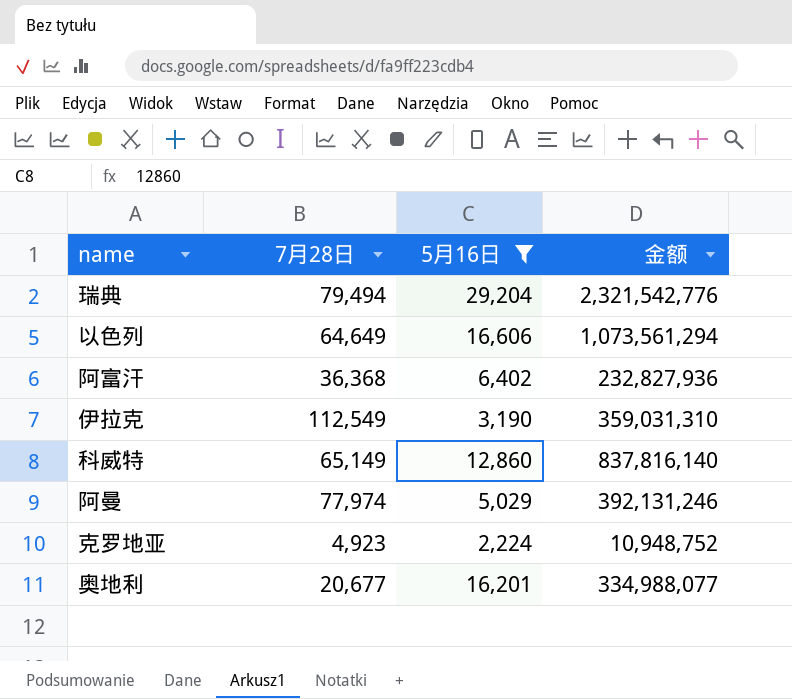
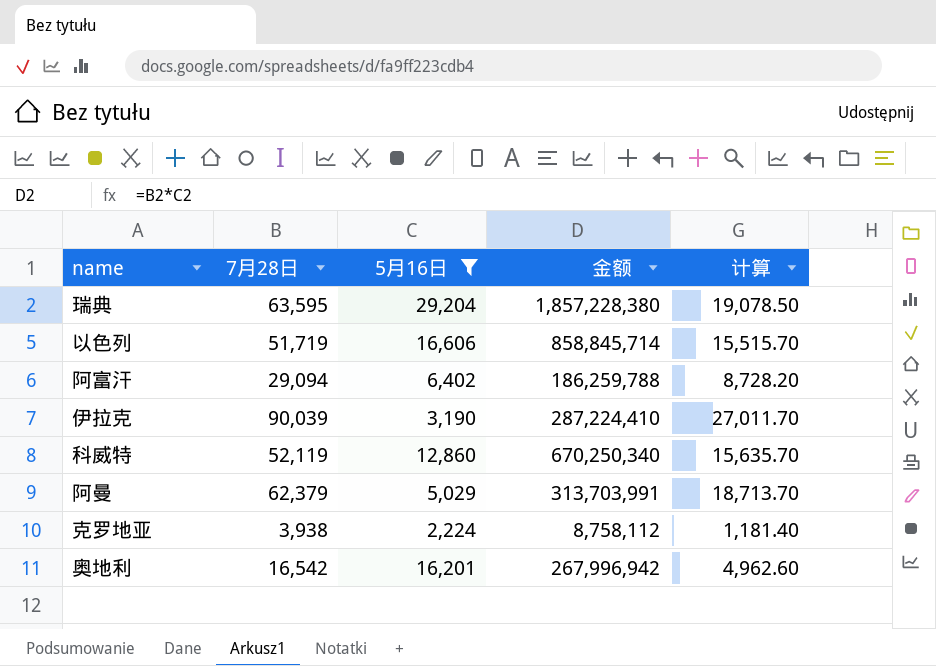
column 计算 | formula: none -> [7月28日] * 0.3
瑞典 | 7月28日: 79,494 -> 63,595
瑞典 | 金额: 2,321,542,776 -> 1,857,228,380
以色列 | 7月28日: 64,649 -> 51,719
以色列 | 金额: 1,073,561,294 -> 858,845,714
阿富汗 | 7月28日: 36,368 -> 29,094
阿富汗 | 金额: 232,827,936 -> 186,259,788
伊拉克 | 7月28日: 112,549 -> 90,039
伊拉克 | 金额: 359,031,310 -> 287,224,410
科威特 | 7月28日: 65,149 -> 52,119
科威特 | 金额: 837,816,140 -> 670,250,340
阿曼 | 7月28日: 77,974 -> 62,379
阿曼 | 金额: 392,131,246 -> 313,703,991
克罗地亚 | 7月28日: 4,923 -> 3,938
克罗地亚 | 金额: 10,948,752 -> 8,758,112
奥地利 | 7月28日: 20,677 -> 16,542
奥地利 | 金额: 334,988,077 -> 267,996,942

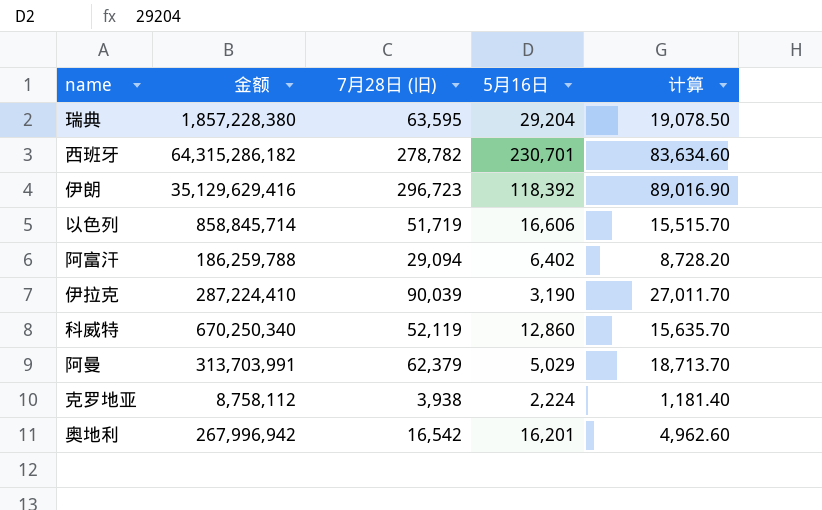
filter: 5月16日 <= 29,204 -> none
column 金额 | position: 4 -> 2
column name: 7月28日 -> 7月28日 (旧)

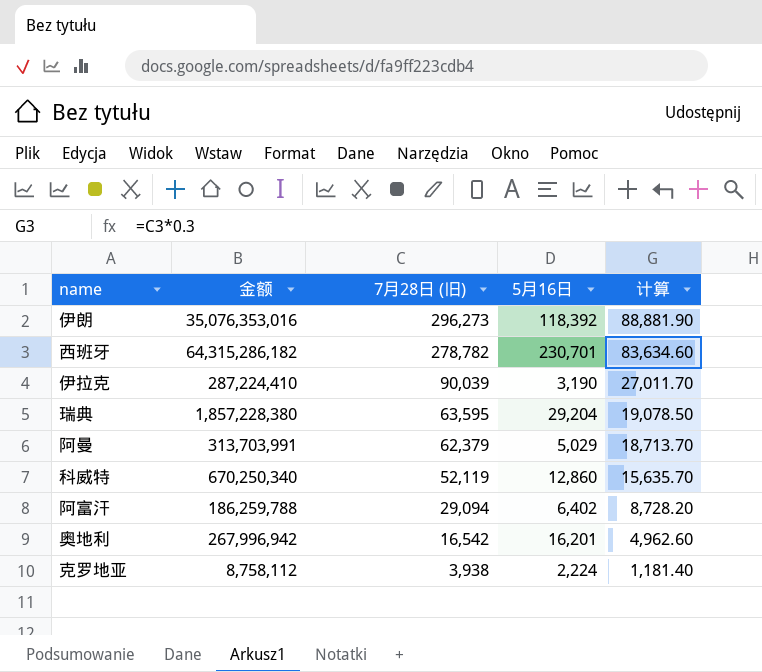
row order: none -> 7月28日 (旧) descending
row 以色列: 858,845,714 | 51,719 | 16,606 | 15,515.70 -> none
伊朗 | 金额: 35,129,629,416 -> 35,076,353,016
伊朗 | 7月28日 (旧): 296,723 -> 296,273
伊朗 | 计算: 89,016.90 -> 88,881.90

